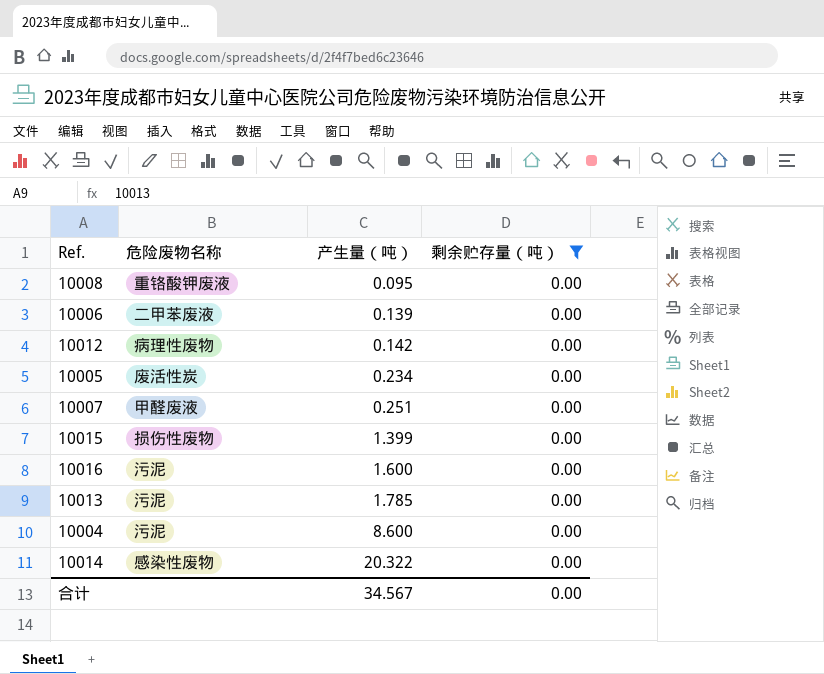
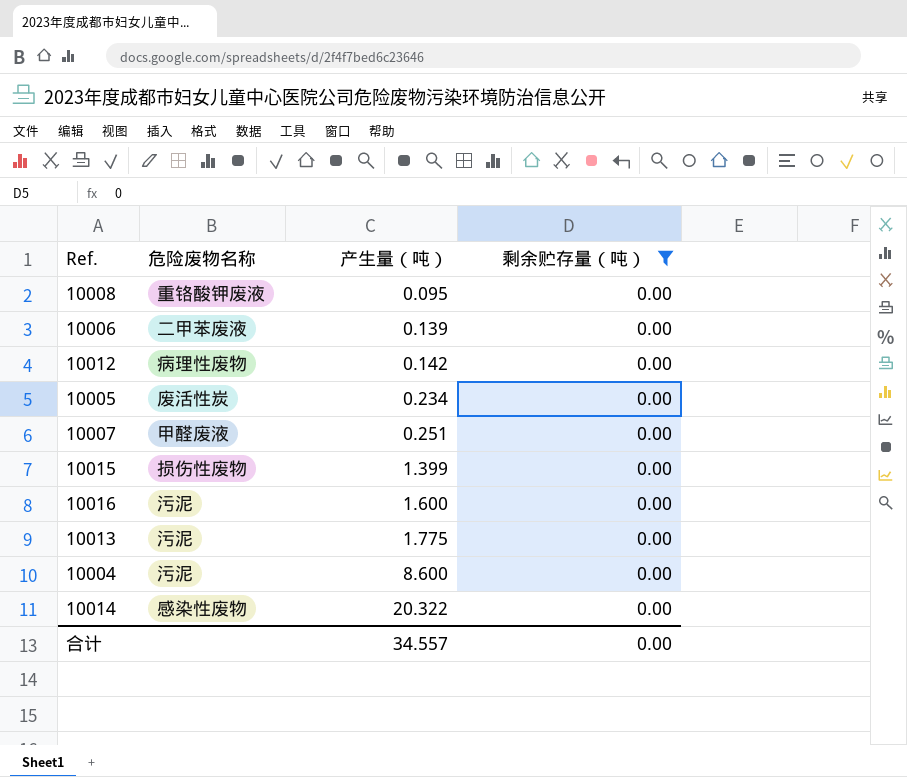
10013 | 产生量（吨）: 1.785 -> 1.775
合计 | 产生量（吨）: 34.567 -> 34.557

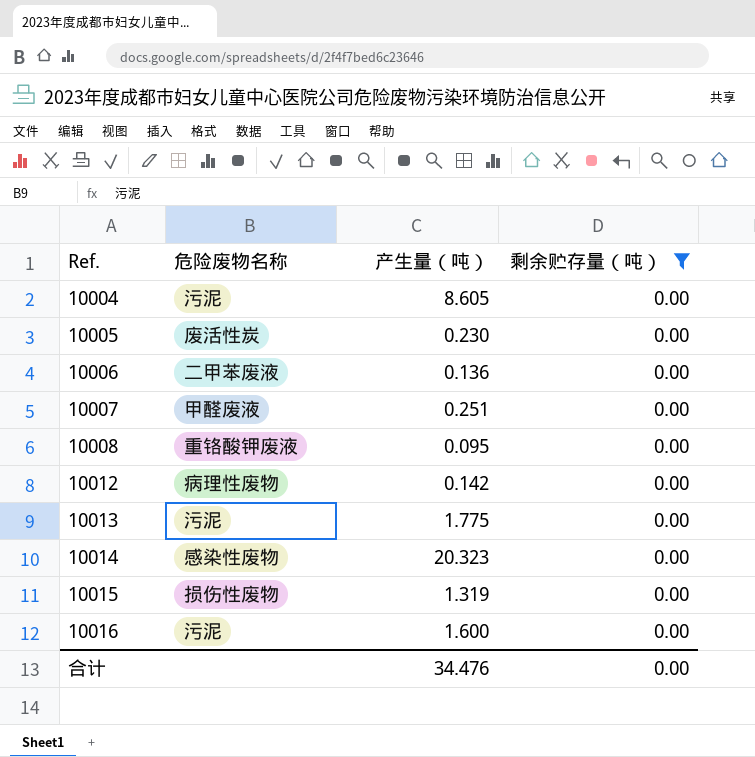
row order: 产生量（吨） ascending -> Ref. ascending
10004 | 产生量（吨）: 8.600 -> 8.605
10005 | 产生量（吨）: 0.234 -> 0.230
10006 | 产生量（吨）: 0.139 -> 0.136
10014 | 产生量（吨）: 20.322 -> 20.323
10015 | 产生量（吨）: 1.399 -> 1.319
合计 | 产生量（吨）: 34.557 -> 34.476

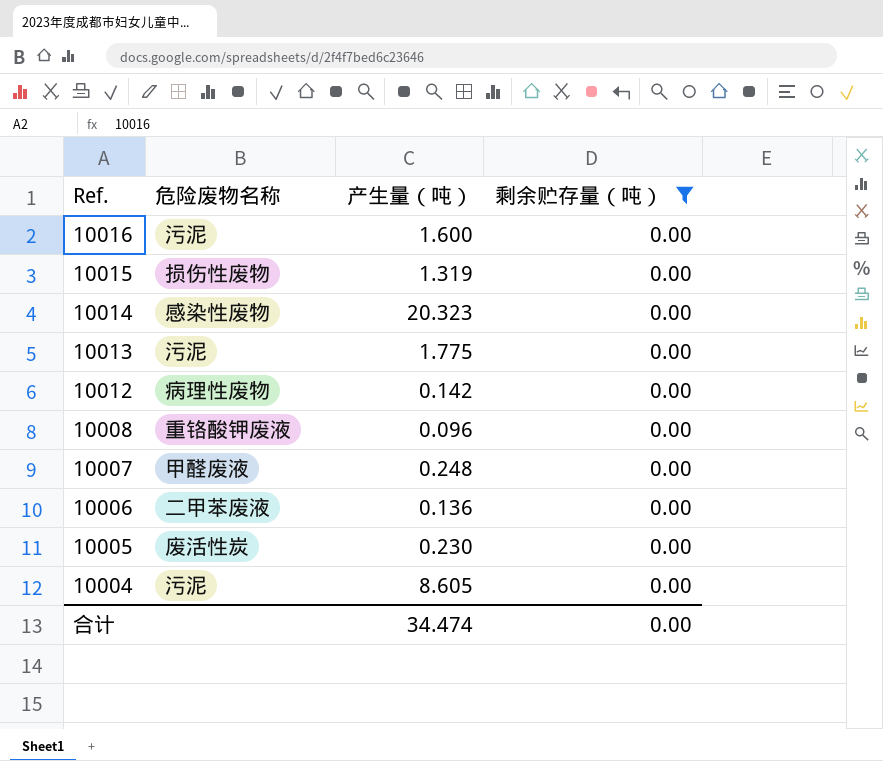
row order: Ref. ascending -> Ref. descending
10008 | 产生量（吨）: 0.095 -> 0.096
10007 | 产生量（吨）: 0.251 -> 0.248
合计 | 产生量（吨）: 34.476 -> 34.474

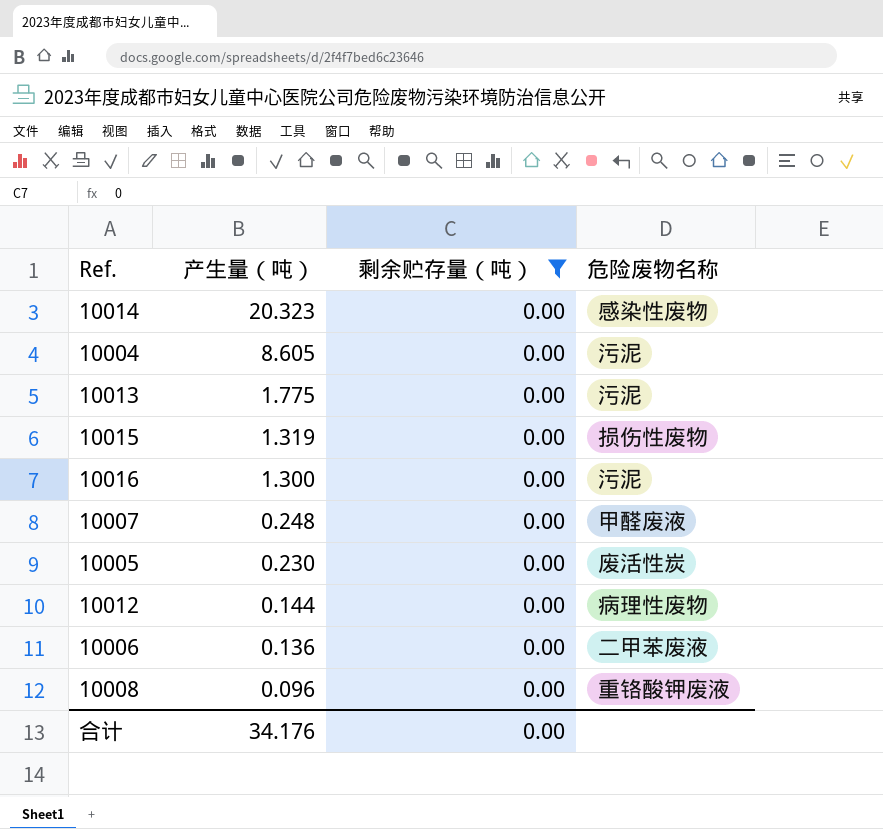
row order: Ref. descending -> 产生量（吨） descending
column 危险废物名称 | position: 2 -> 4
10016 | 产生量（吨）: 1.600 -> 1.300
10012 | 产生量（吨）: 0.142 -> 0.144
合计 | 产生量（吨）: 34.474 -> 34.176

